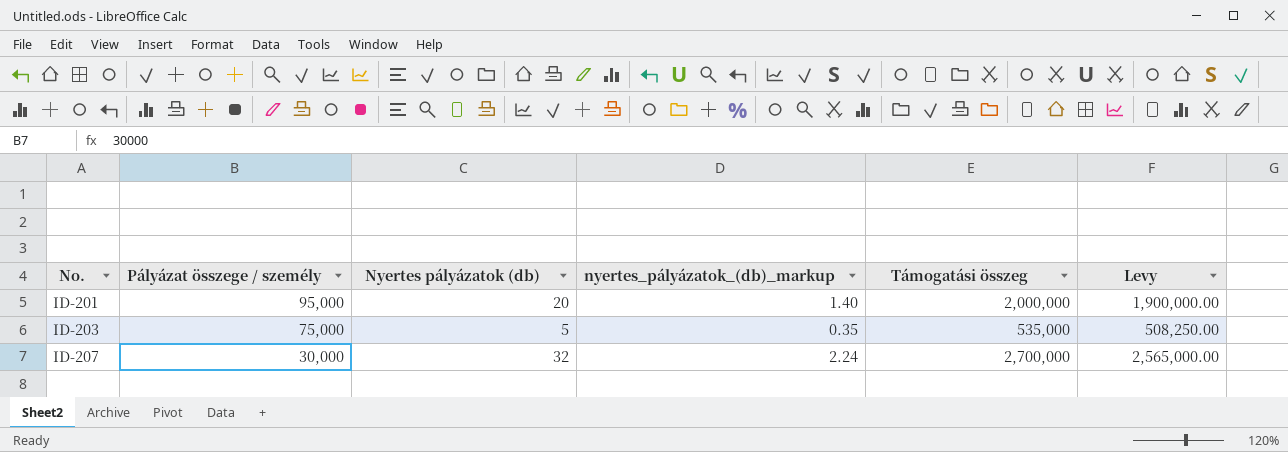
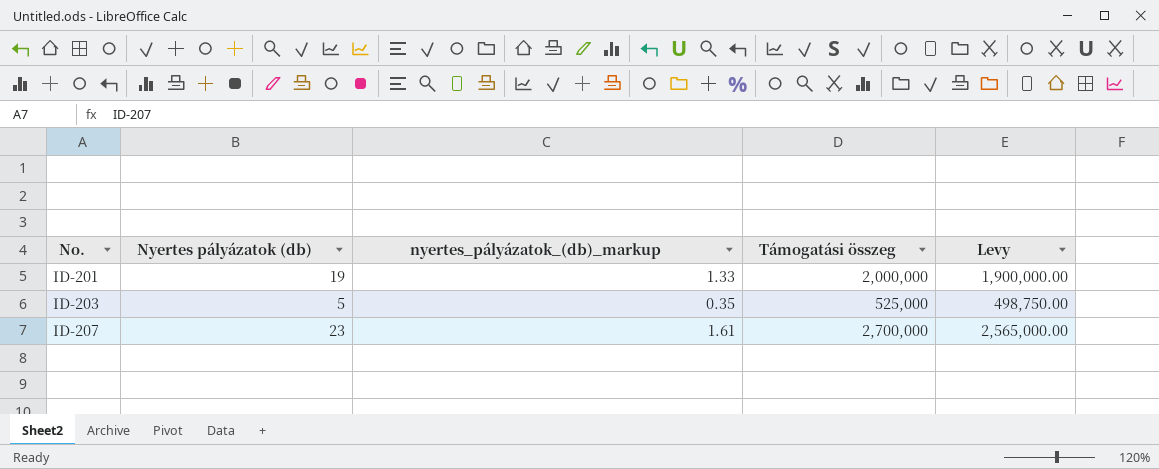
column Pályázat összege / személy | position: 2 -> none
ID-201 | Nyertes pályázatok (db): 20 -> 19
ID-201 | nyertes_pályázatok_(db)_markup: 1.40 -> 1.33
ID-203 | Támogatási összeg: 535,000 -> 525,000
ID-203 | Levy: 508,250.00 -> 498,750.00
ID-207 | Nyertes pályázatok (db): 32 -> 23
ID-207 | nyertes_pályázatok_(db)_markup: 2.24 -> 1.61

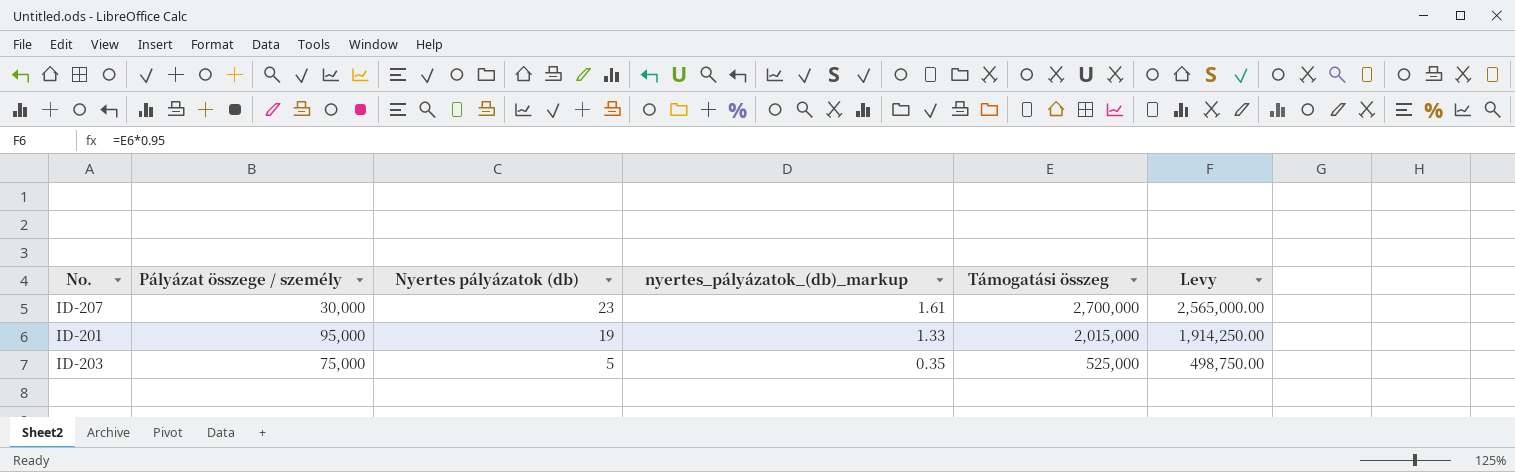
row order: No. ascending -> Nyertes pályázatok (db) descending
column Pályázat összege / személy | position: none -> 2
ID-201 | Támogatási összeg: 2,000,000 -> 2,015,000
ID-201 | Levy: 1,900,000.00 -> 1,914,250.00

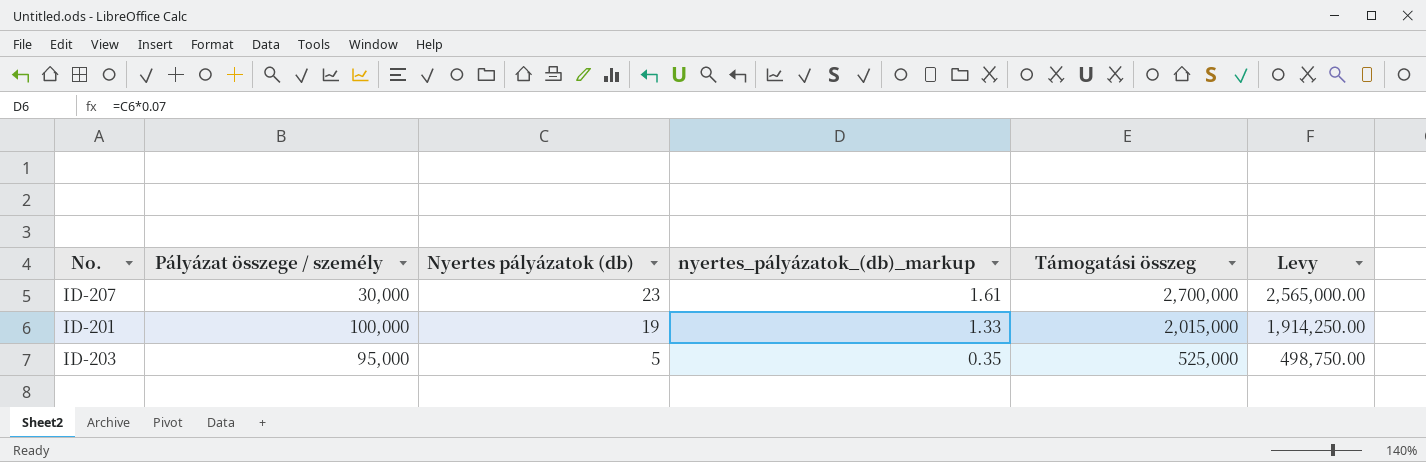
ID-201 | Pályázat összege / személy: 95,000 -> 100,000
ID-203 | Pályázat összege / személy: 75,000 -> 95,000

